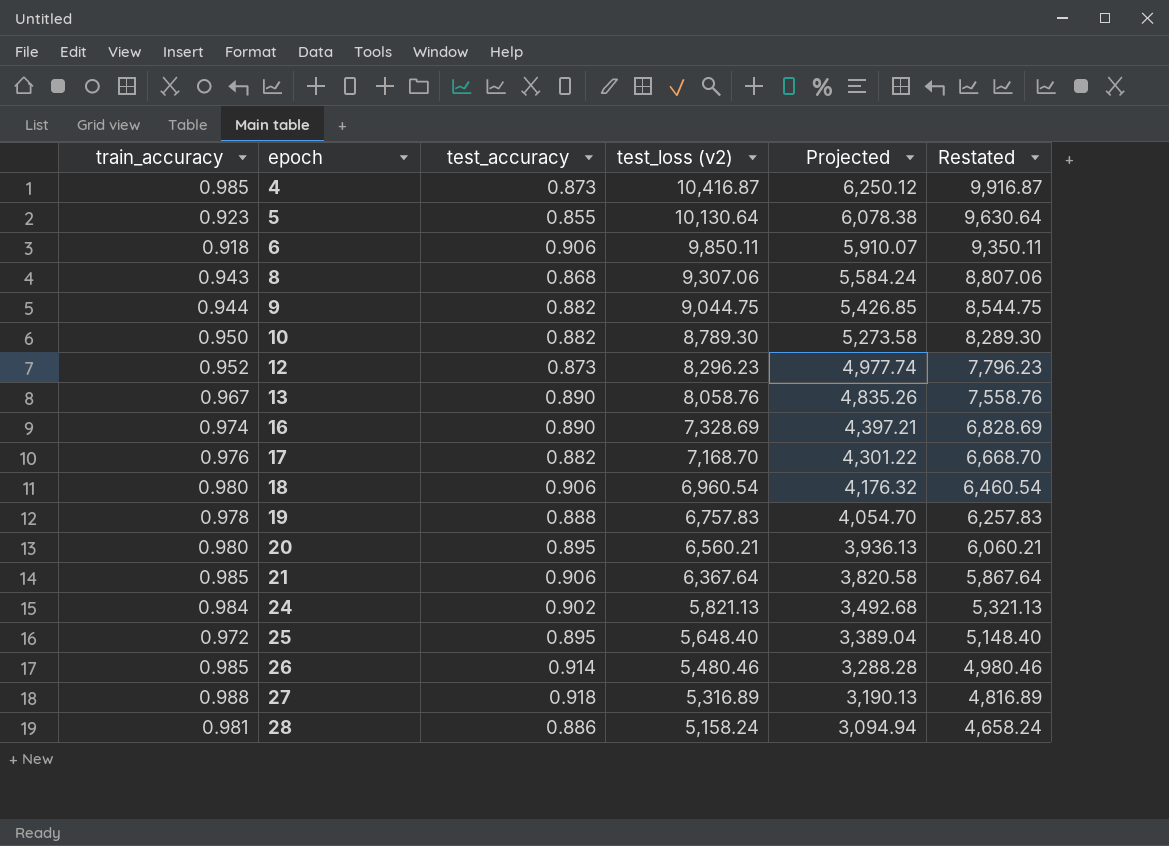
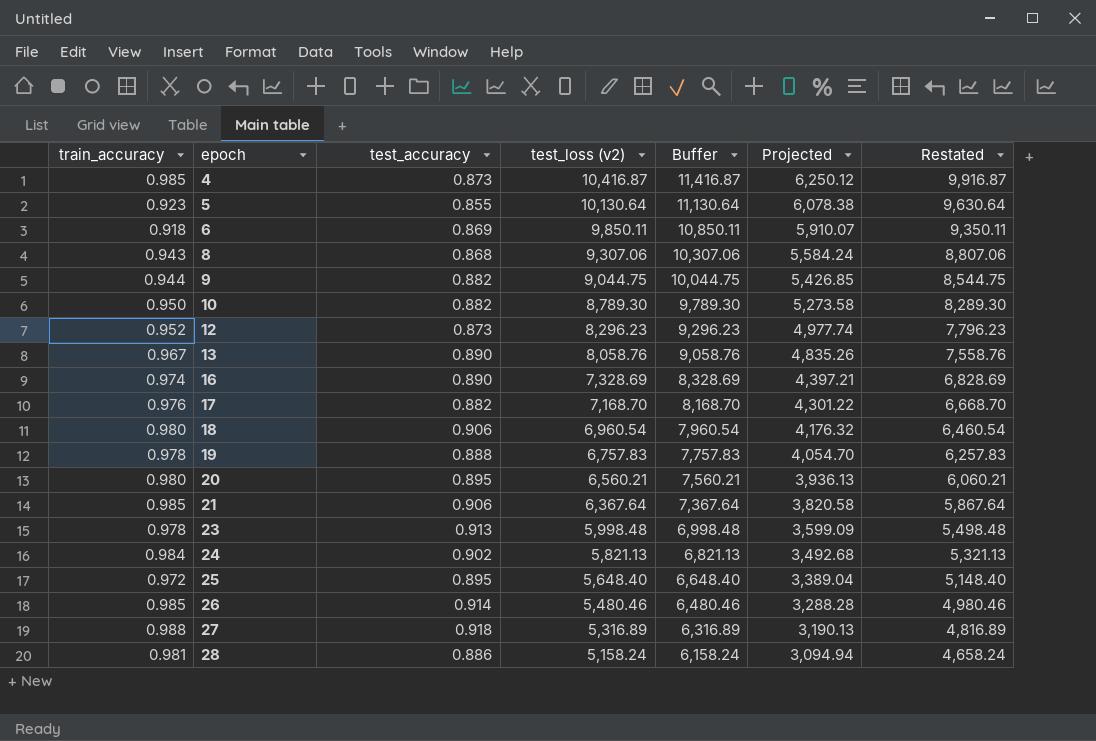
column Buffer | formula: none -> [test_loss (v2)] + 1000
6 | test_accuracy: 0.906 -> 0.869
row 23: none -> 0.978 | 0.913 | 5,998.48 | 6,998.48 | 3,599.09 | 5,498.48

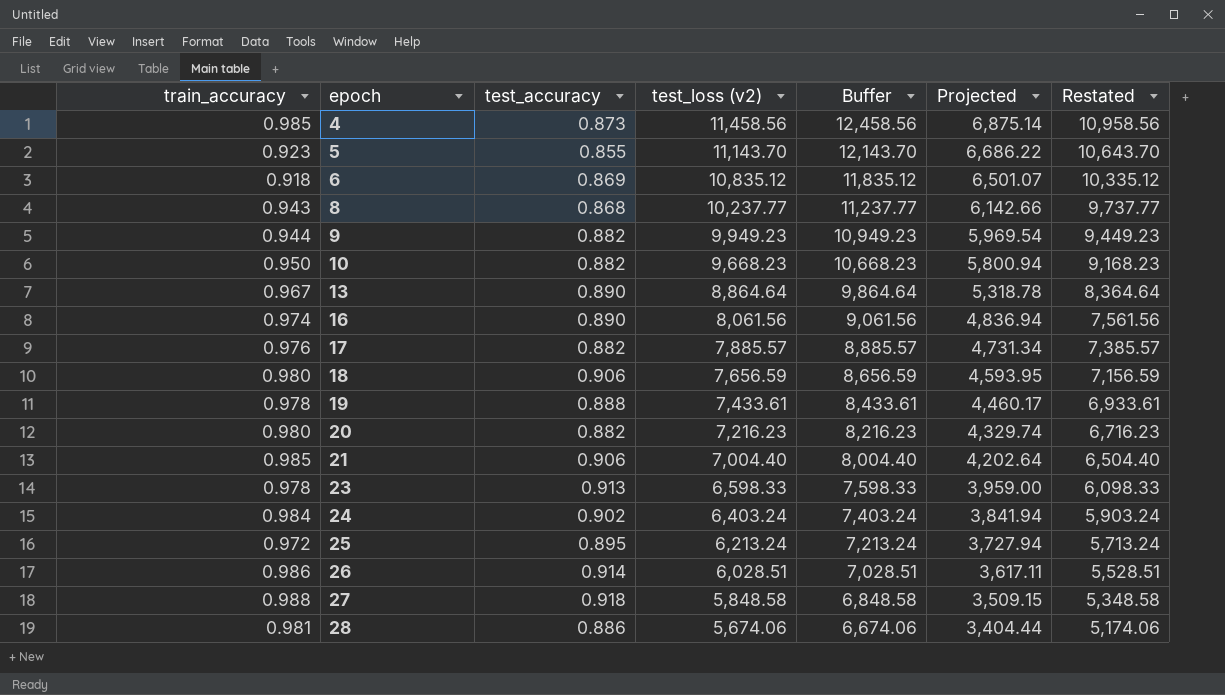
row 12: 0.952 | 0.873 | 8,296.23 | 9,296.23 | 4,977.74 | 7,796.23 -> none
4 | test_loss (v2): 10,416.87 -> 11,458.56
4 | Buffer: 11,416.87 -> 12,458.56
4 | Projected: 6,250.12 -> 6,875.14
4 | Restated: 9,916.87 -> 10,958.56
5 | test_loss (v2): 10,130.64 -> 11,143.70
5 | Buffer: 11,130.64 -> 12,143.70
5 | Projected: 6,078.38 -> 6,686.22
5 | Restated: 9,630.64 -> 10,643.70
6 | test_loss (v2): 9,850.11 -> 10,835.12
6 | Buffer: 10,850.11 -> 11,835.12
6 | Projected: 5,910.07 -> 6,501.07
6 | Restated: 9,350.11 -> 10,335.12
8 | test_loss (v2): 9,307.06 -> 10,237.77
8 | Buffer: 10,307.06 -> 11,237.77
8 | Projected: 5,584.24 -> 6,142.66
8 | Restated: 8,807.06 -> 9,737.77
9 | test_loss (v2): 9,044.75 -> 9,949.23
9 | Buffer: 10,044.75 -> 10,949.23
9 | Projected: 5,426.85 -> 5,969.54
9 | Restated: 8,544.75 -> 9,449.23
10 | test_loss (v2): 8,789.30 -> 9,668.23
10 | Buffer: 9,789.30 -> 10,668.23
10 | Projected: 5,273.58 -> 5,800.94
10 | Restated: 8,289.30 -> 9,168.23
13 | test_loss (v2): 8,058.76 -> 8,864.64
13 | Buffer: 9,058.76 -> 9,864.64
13 | Projected: 4,835.26 -> 5,318.78
13 | Restated: 7,558.76 -> 8,364.64
16 | test_loss (v2): 7,328.69 -> 8,061.56
16 | Buffer: 8,328.69 -> 9,061.56
16 | Projected: 4,397.21 -> 4,836.94
16 | Restated: 6,828.69 -> 7,561.56
17 | test_loss (v2): 7,168.70 -> 7,885.57
17 | Buffer: 8,168.70 -> 8,885.57
17 | Projected: 4,301.22 -> 4,731.34
17 | Restated: 6,668.70 -> 7,385.57
18 | test_loss (v2): 6,960.54 -> 7,656.59
18 | Buffer: 7,960.54 -> 8,656.59
18 | Projected: 4,176.32 -> 4,593.95
18 | Restated: 6,460.54 -> 7,156.59
19 | test_loss (v2): 6,757.83 -> 7,433.61
19 | Buffer: 7,757.83 -> 8,433.61
19 | Projected: 4,054.70 -> 4,460.17
19 | Restated: 6,257.83 -> 6,933.61
20 | test_accuracy: 0.895 -> 0.882
20 | test_loss (v2): 6,560.21 -> 7,216.23
20 | Buffer: 7,560.21 -> 8,216.23
20 | Projected: 3,936.13 -> 4,329.74
20 | Restated: 6,060.21 -> 6,716.23
21 | test_loss (v2): 6,367.64 -> 7,004.40
21 | Buffer: 7,367.64 -> 8,004.40
21 | Projected: 3,820.58 -> 4,202.64
21 | Restated: 5,867.64 -> 6,504.40
23 | test_loss (v2): 5,998.48 -> 6,598.33
23 | Buffer: 6,998.48 -> 7,598.33
23 | Projected: 3,599.09 -> 3,959.00
23 | Restated: 5,498.48 -> 6,098.33
24 | test_loss (v2): 5,821.13 -> 6,403.24
24 | Buffer: 6,821.13 -> 7,403.24
24 | Projected: 3,492.68 -> 3,841.94
24 | Restated: 5,321.13 -> 5,903.24
25 | test_loss (v2): 5,648.40 -> 6,213.24
25 | Buffer: 6,648.40 -> 7,213.24
25 | Projected: 3,389.04 -> 3,727.94
25 | Restated: 5,148.40 -> 5,713.24
26 | train_accuracy: 0.985 -> 0.986
26 | test_loss (v2): 5,480.46 -> 6,028.51
26 | Buffer: 6,480.46 -> 7,028.51
26 | Projected: 3,288.28 -> 3,617.11
26 | Restated: 4,980.46 -> 5,528.51
27 | test_loss (v2): 5,316.89 -> 5,848.58
27 | Buffer: 6,316.89 -> 6,848.58
27 | Projected: 3,190.13 -> 3,509.15
27 | Restated: 4,816.89 -> 5,348.58
28 | test_loss (v2): 5,158.24 -> 5,674.06
28 | Buffer: 6,158.24 -> 6,674.06
28 | Projected: 3,094.94 -> 3,404.44
28 | Restated: 4,658.24 -> 5,174.06

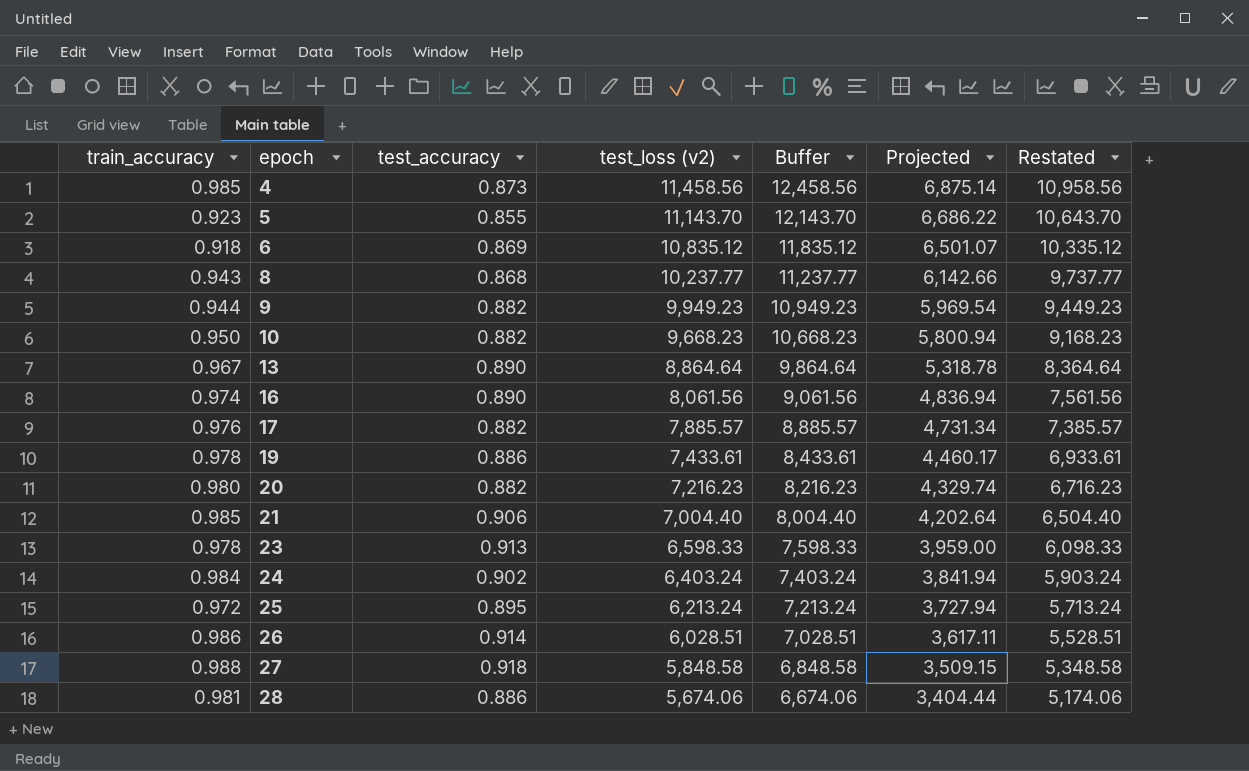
row 18: 0.980 | 0.906 | 7,656.59 | 8,656.59 | 4,593.95 | 7,156.59 -> none
19 | test_accuracy: 0.888 -> 0.886

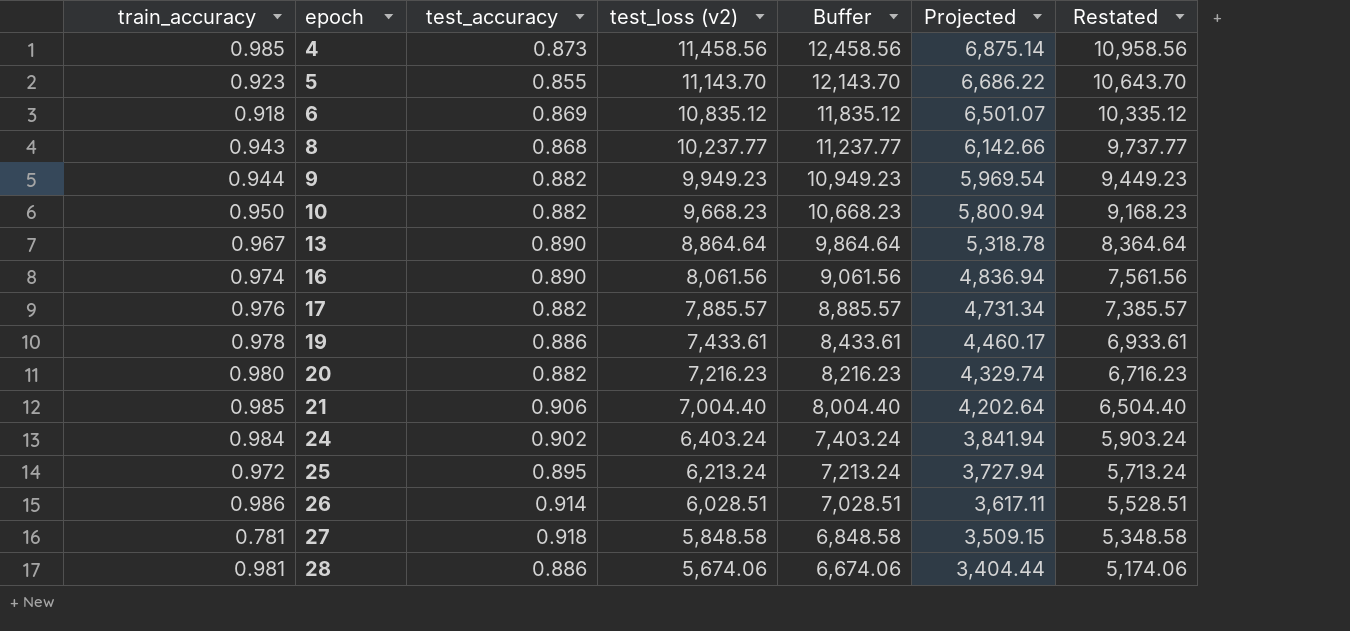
row 23: 0.978 | 0.913 | 6,598.33 | 7,598.33 | 3,959.00 | 6,098.33 -> none
27 | train_accuracy: 0.988 -> 0.781

